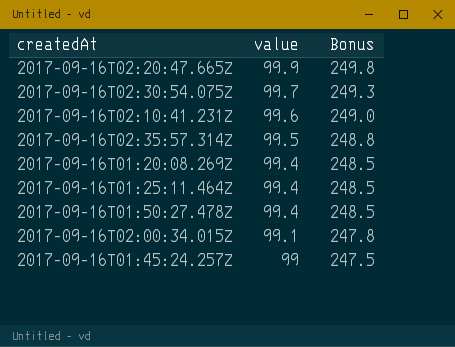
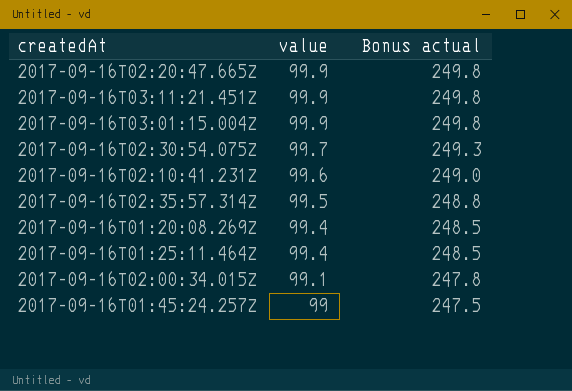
column name: Bonus -> Bonus actual
row 2017-09-16T01:50:27.478Z: 99.4 | 248.5 -> none
row 2017-09-16T03:11:21.451Z: none -> 99.9 | 249.8
row 2017-09-16T03:01:15.004Z: none -> 99.9 | 249.8

